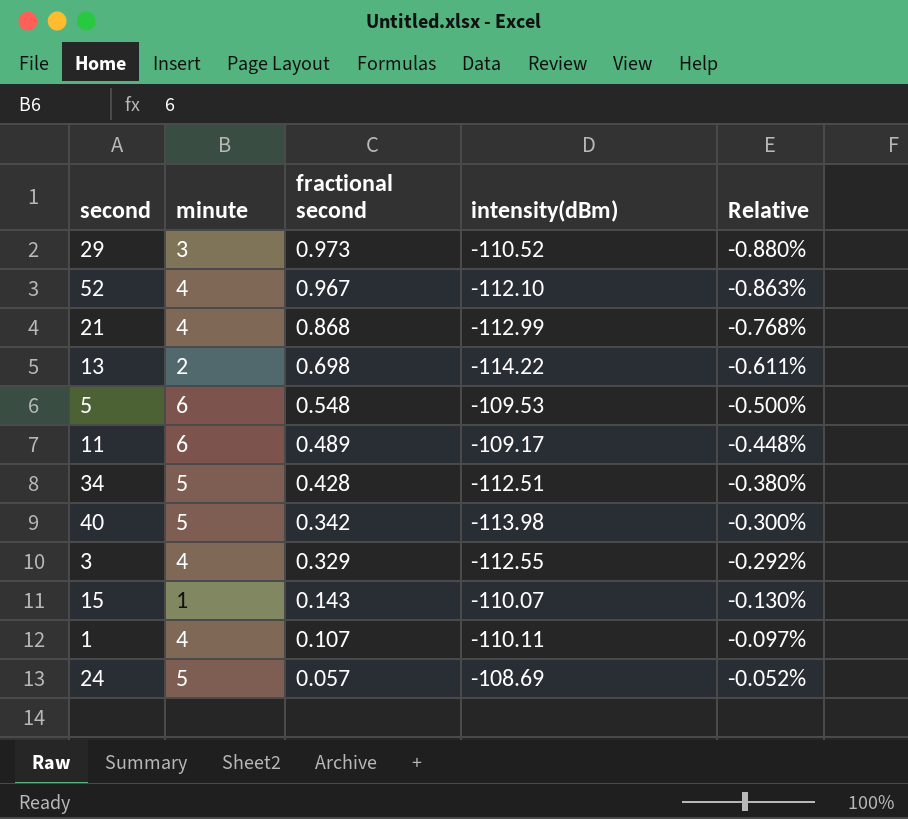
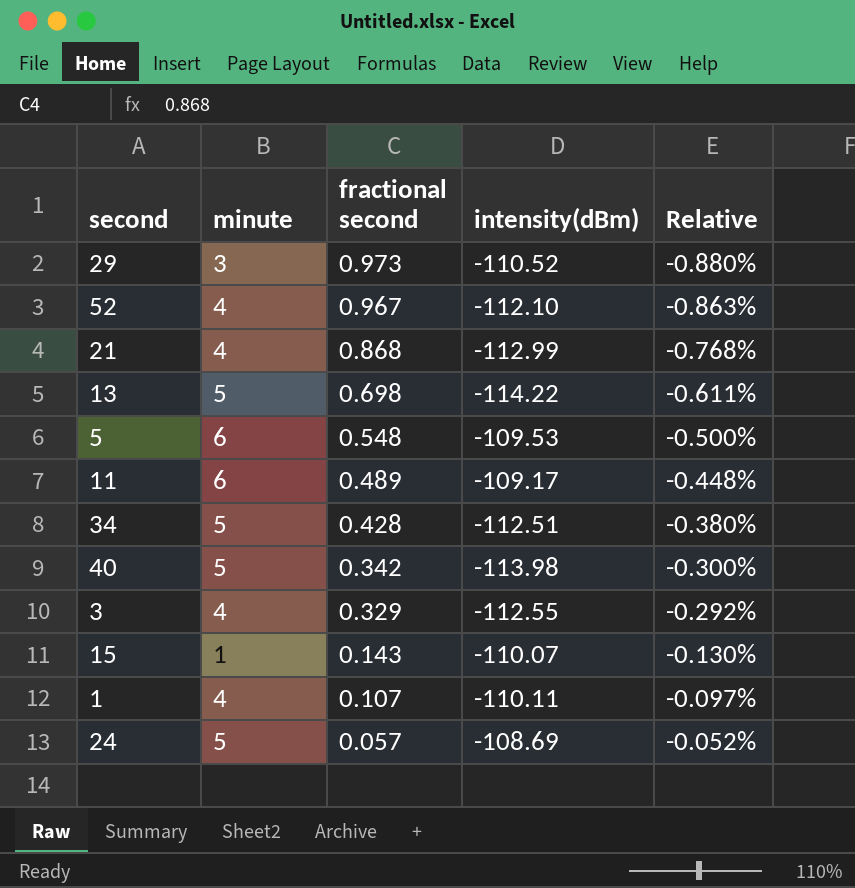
13 | minute: 2 -> 5

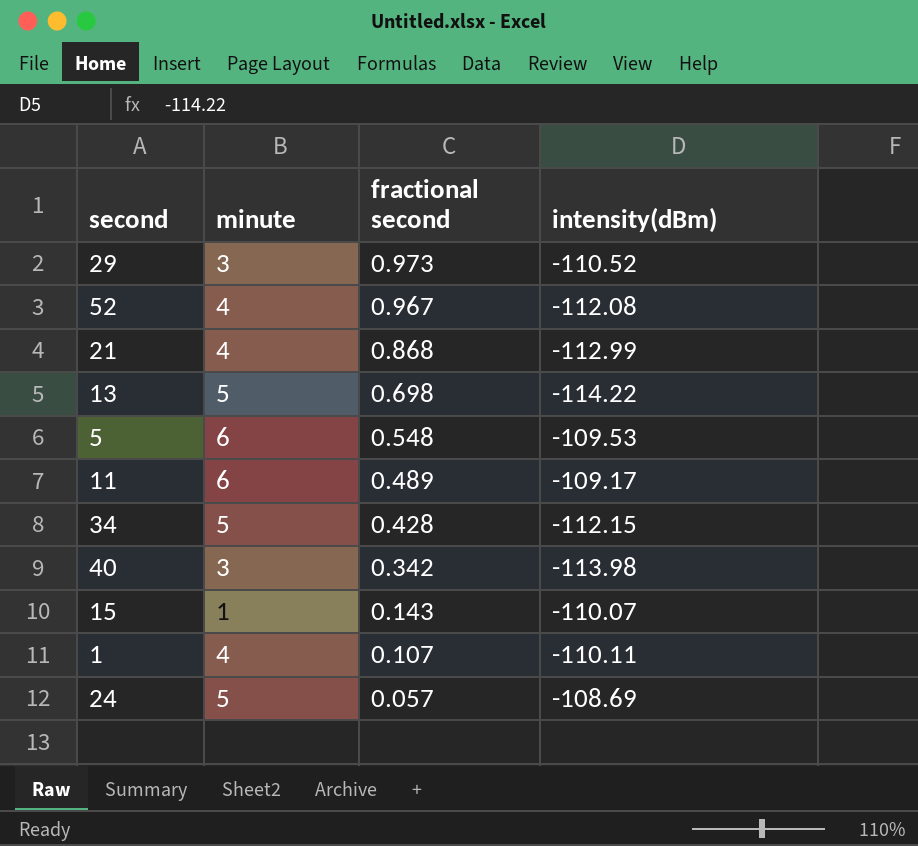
column Relative | formula: [fractional second] / [intensity(dBm)] -> none
row 3: 4 | 0.329 | -112.55 | -0.292% -> none
52 | intensity(dBm): -112.10 -> -112.08
34 | intensity(dBm): -112.51 -> -112.15
40 | minute: 5 -> 3

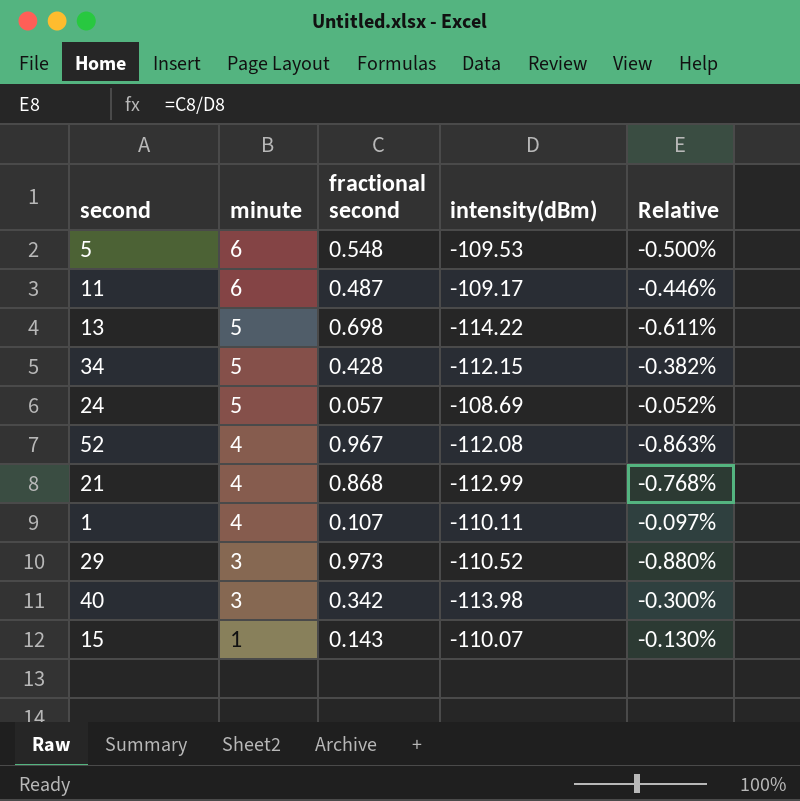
row order: fractional second descending -> minute descending
column Relative | formula: none -> [fractional second] / [intensity(dBm)]
11 | fractional second: 0.489 -> 0.487

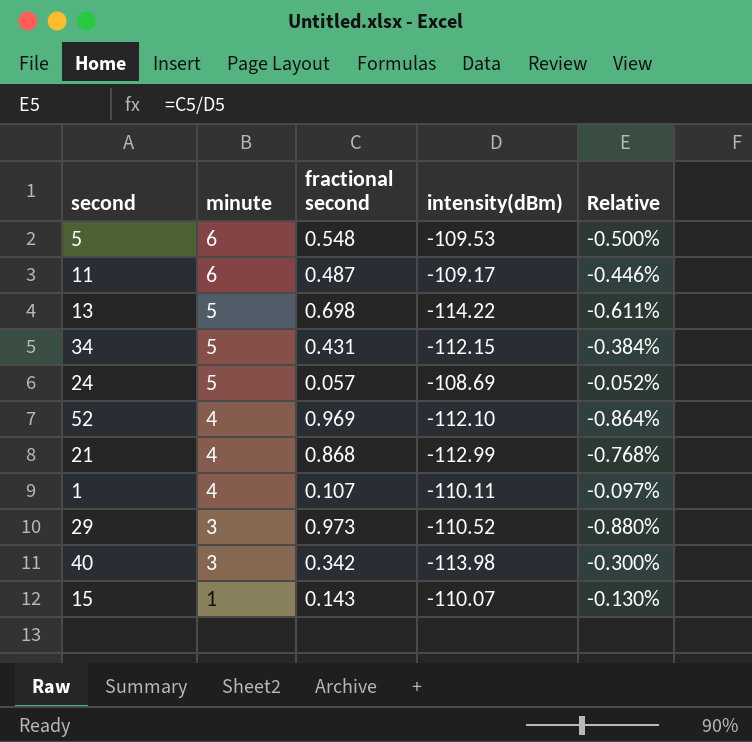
34 | fractional second: 0.428 -> 0.431
34 | Relative: -0.382% -> -0.384%
52 | fractional second: 0.967 -> 0.969
52 | intensity(dBm): -112.08 -> -112.10
52 | Relative: -0.863% -> -0.864%

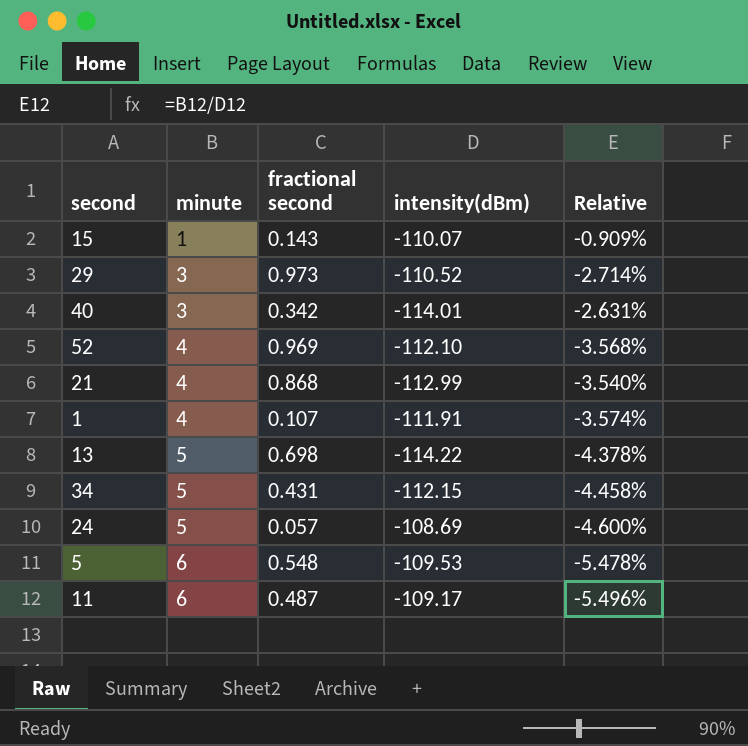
row order: minute descending -> minute ascending
column Relative | formula: [fractional second] / [intensity(dBm)] -> [minute] / [intensity(dBm)]
40 | intensity(dBm): -113.98 -> -114.01
1 | intensity(dBm): -110.11 -> -111.91

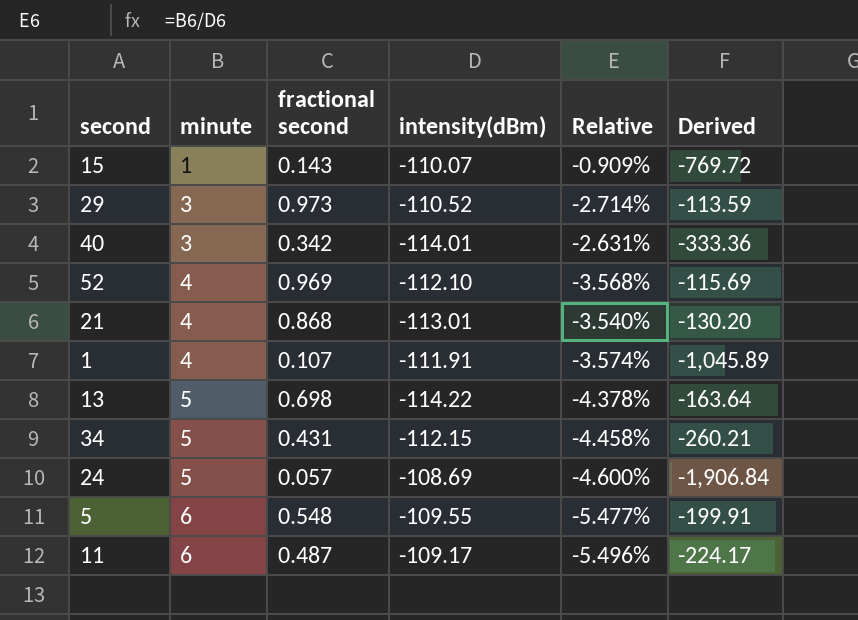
column Derived | formula: none -> [intensity(dBm)] / [fractional second]
21 | intensity(dBm): -112.99 -> -113.01
5 | intensity(dBm): -109.53 -> -109.55
5 | Relative: -5.478% -> -5.477%

